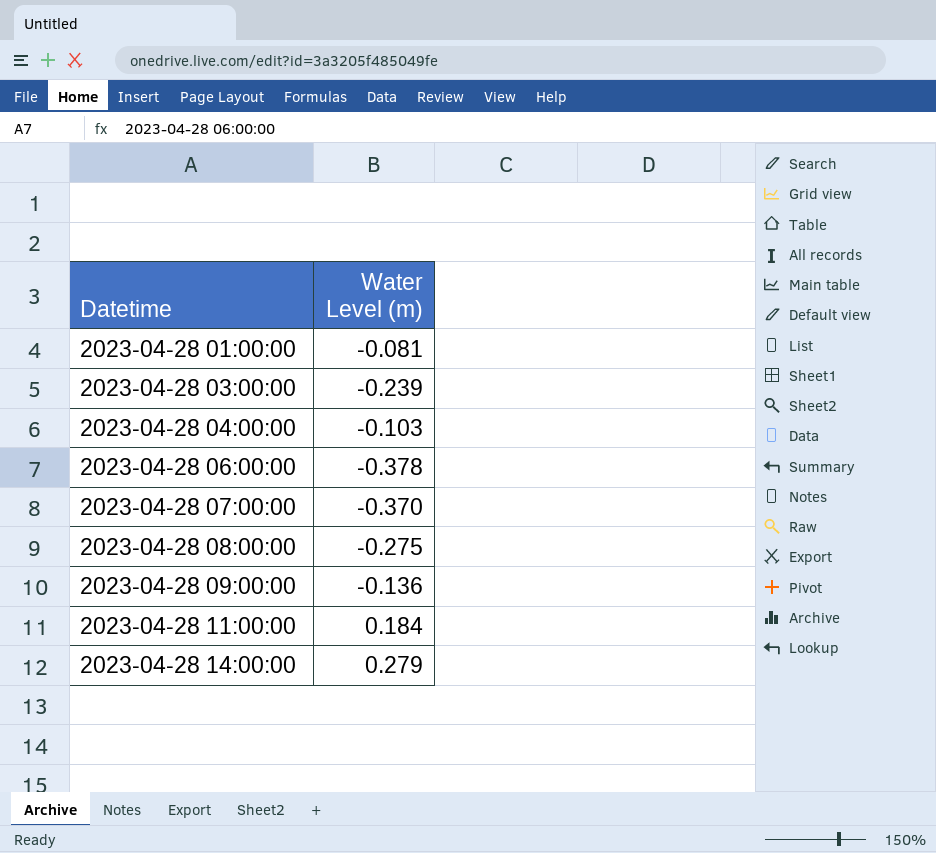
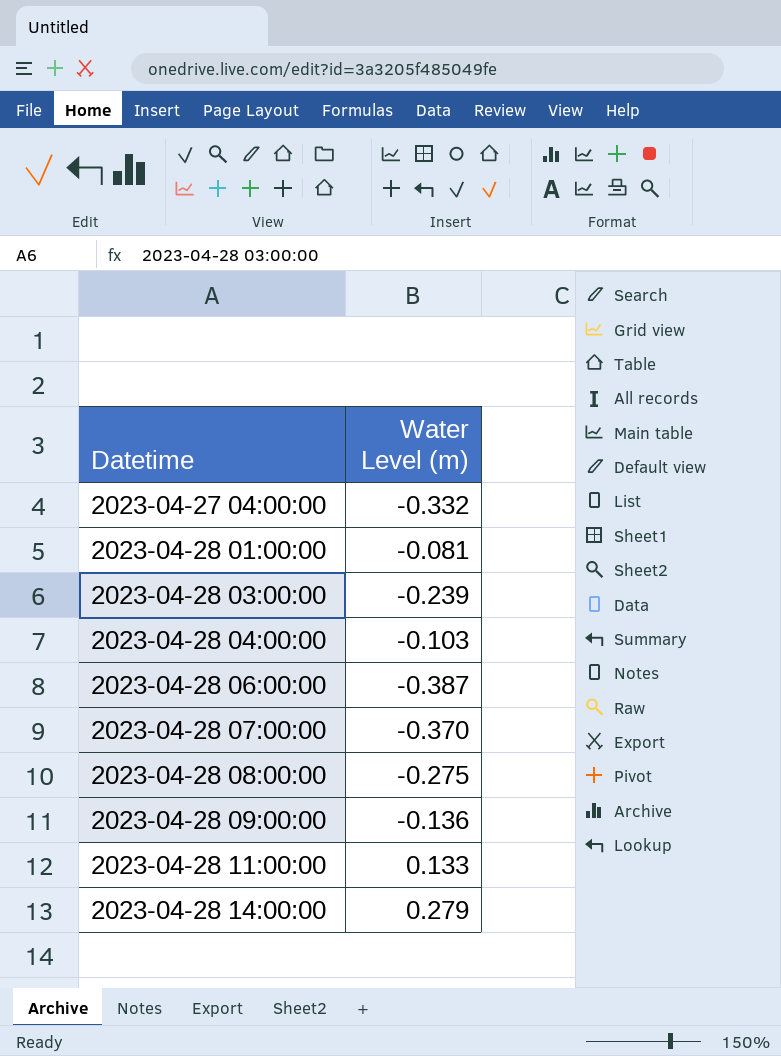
row 2023-04-27 04:00:00: none -> -0.332
2023-04-28 06:00:00 | Water Level (m): -0.378 -> -0.387
2023-04-28 11:00:00 | Water Level (m): 0.184 -> 0.133

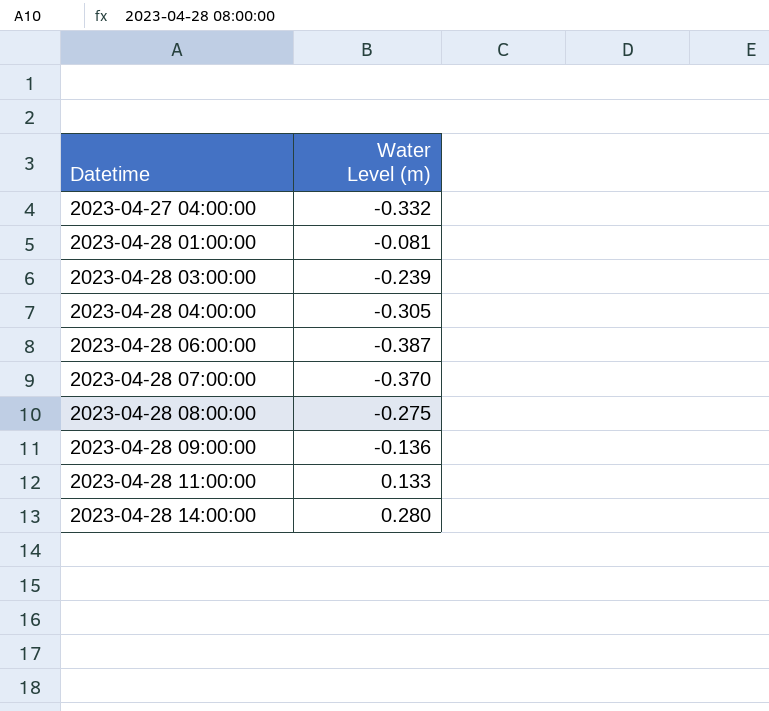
2023-04-28 04:00:00 | Water Level (m): -0.103 -> -0.305
2023-04-28 14:00:00 | Water Level (m): 0.279 -> 0.280

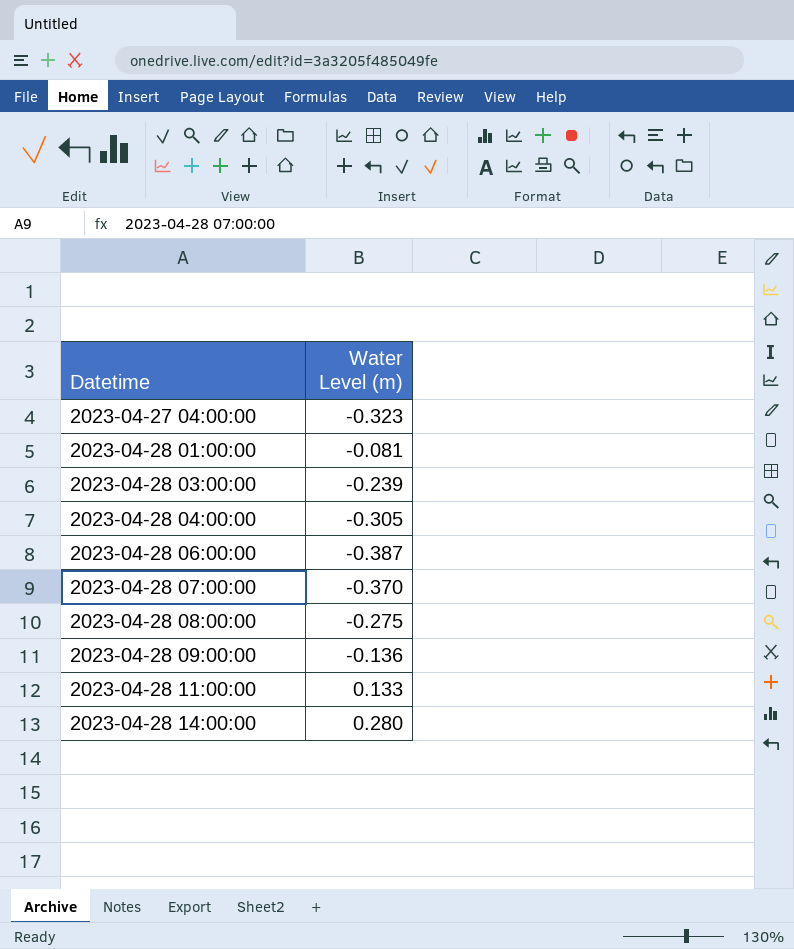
2023-04-27 04:00:00 | Water Level (m): -0.332 -> -0.323

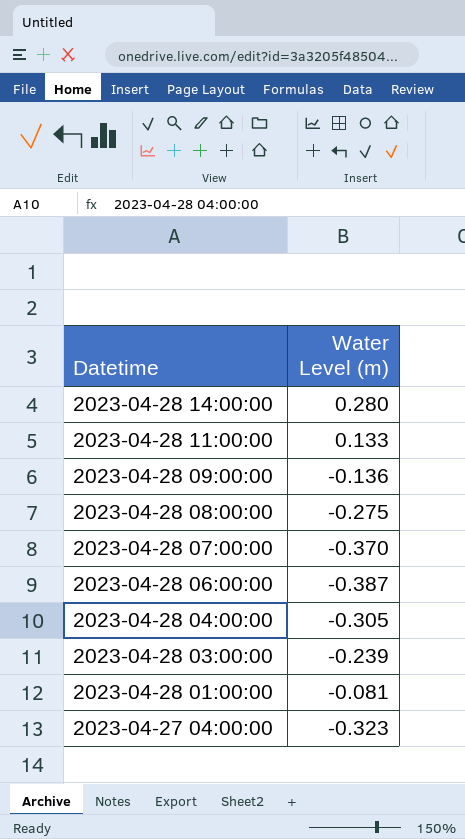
row order: Datetime ascending -> Datetime descending

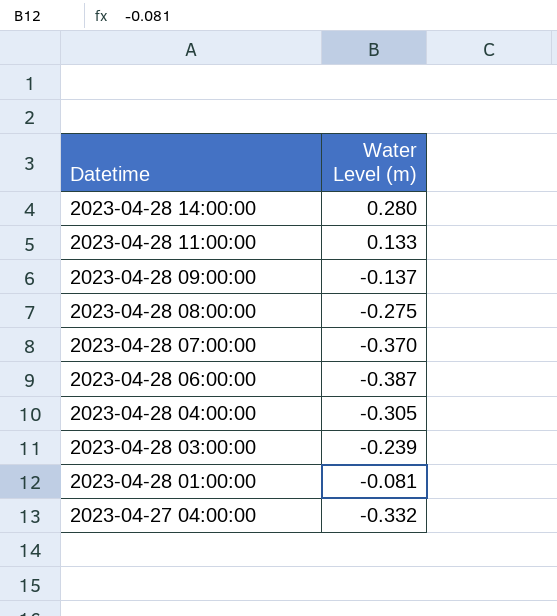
2023-04-28 09:00:00 | Water Level (m): -0.136 -> -0.137
2023-04-27 04:00:00 | Water Level (m): -0.323 -> -0.332

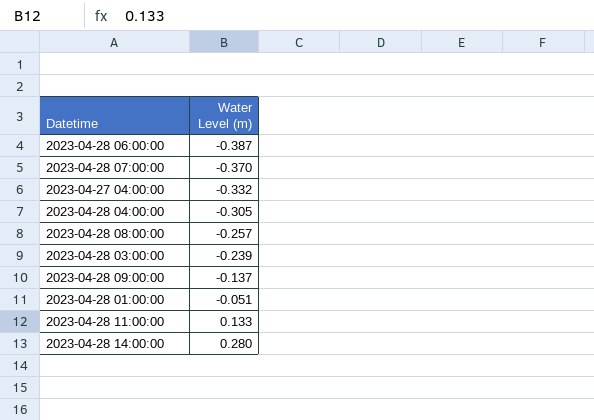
row order: Datetime descending -> Water Level (m) ascending
2023-04-28 08:00:00 | Water Level (m): -0.275 -> -0.257
2023-04-28 01:00:00 | Water Level (m): -0.081 -> -0.051

